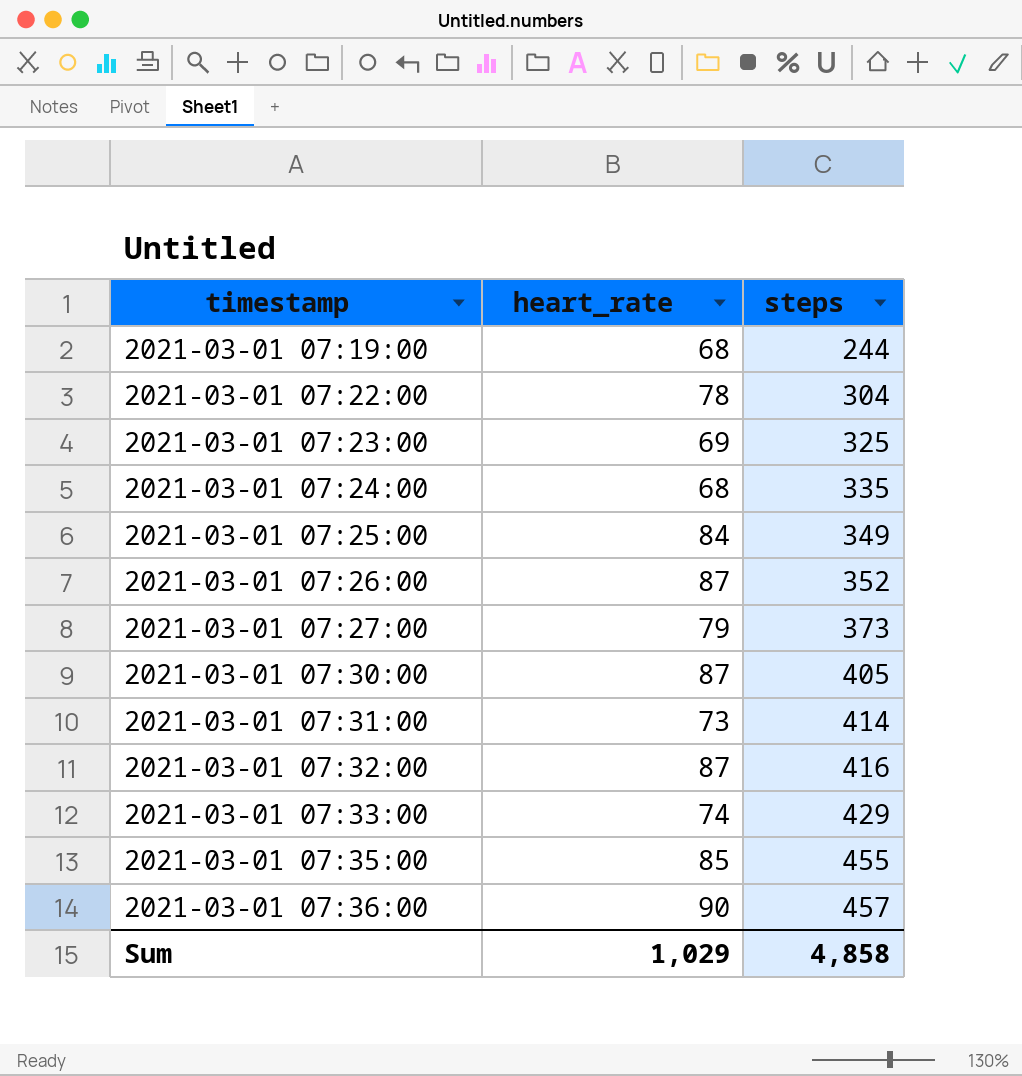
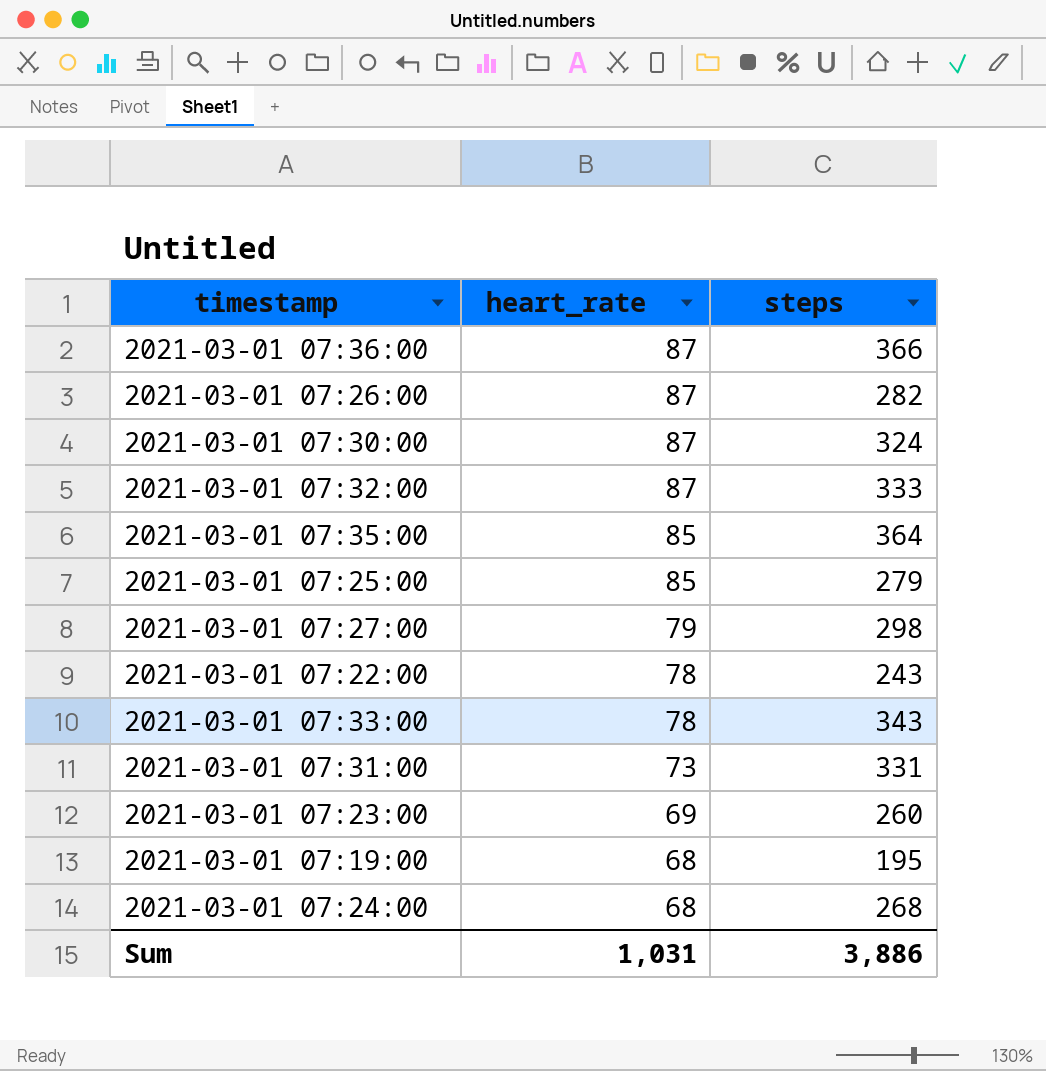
row order: timestamp ascending -> heart_rate descending
2021-03-01 07:36:00 | heart_rate: 90 -> 87
2021-03-01 07:36:00 | steps: 457 -> 366
2021-03-01 07:26:00 | steps: 352 -> 282
2021-03-01 07:30:00 | steps: 405 -> 324
2021-03-01 07:32:00 | steps: 416 -> 333
2021-03-01 07:35:00 | steps: 455 -> 364
2021-03-01 07:25:00 | heart_rate: 84 -> 85
2021-03-01 07:25:00 | steps: 349 -> 279
2021-03-01 07:27:00 | steps: 373 -> 298
2021-03-01 07:22:00 | steps: 304 -> 243
2021-03-01 07:33:00 | heart_rate: 74 -> 78
2021-03-01 07:33:00 | steps: 429 -> 343
2021-03-01 07:31:00 | steps: 414 -> 331
2021-03-01 07:23:00 | steps: 325 -> 260
2021-03-01 07:19:00 | steps: 244 -> 195
2021-03-01 07:24:00 | steps: 335 -> 268
Sum | heart_rate: 1,029 -> 1,031
Sum | steps: 4,858 -> 3,886

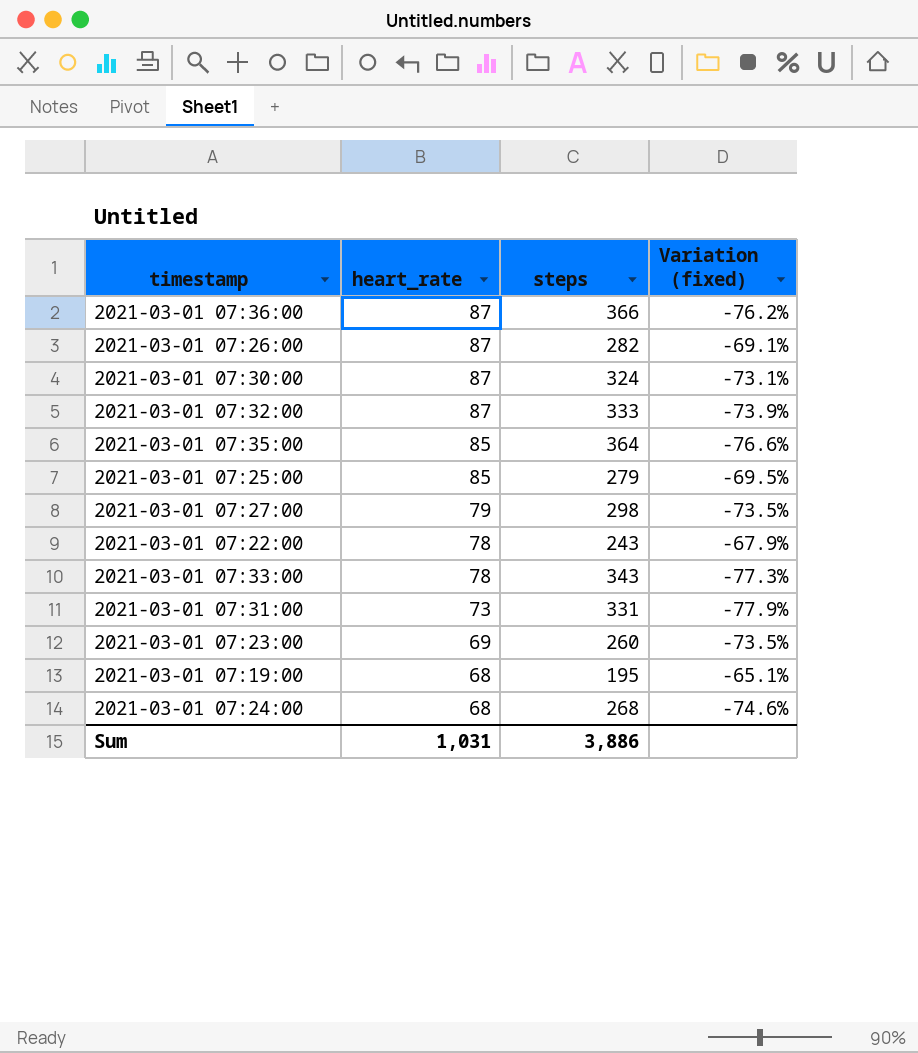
column Variation (fixed) | formula: none -> ([heart_rate] - [steps]) / [steps]

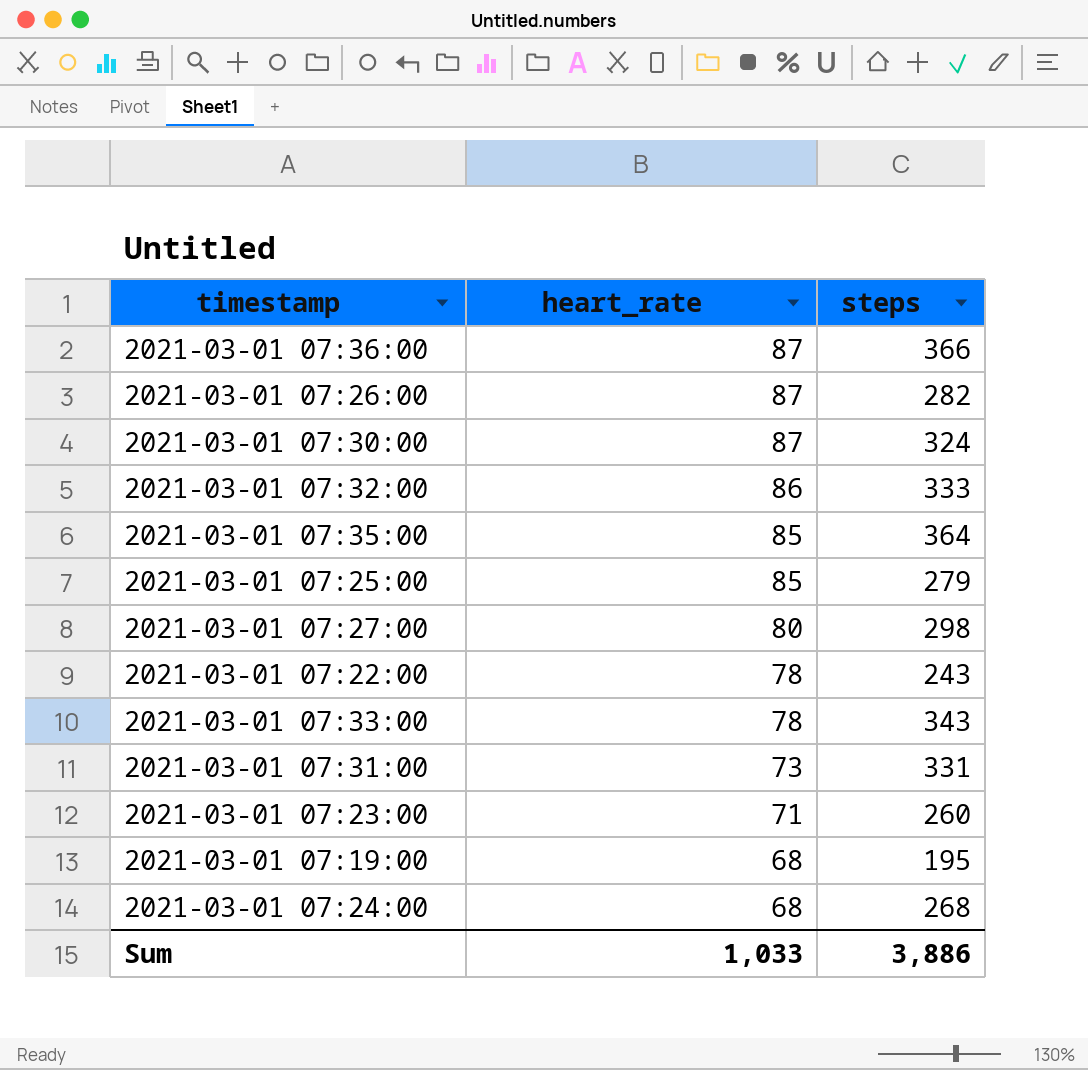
column Variation (fixed) | formula: ([heart_rate] - [steps]) / [steps] -> none
2021-03-01 07:32:00 | heart_rate: 87 -> 86
2021-03-01 07:27:00 | heart_rate: 79 -> 80
2021-03-01 07:23:00 | heart_rate: 69 -> 71
Sum | heart_rate: 1,031 -> 1,033

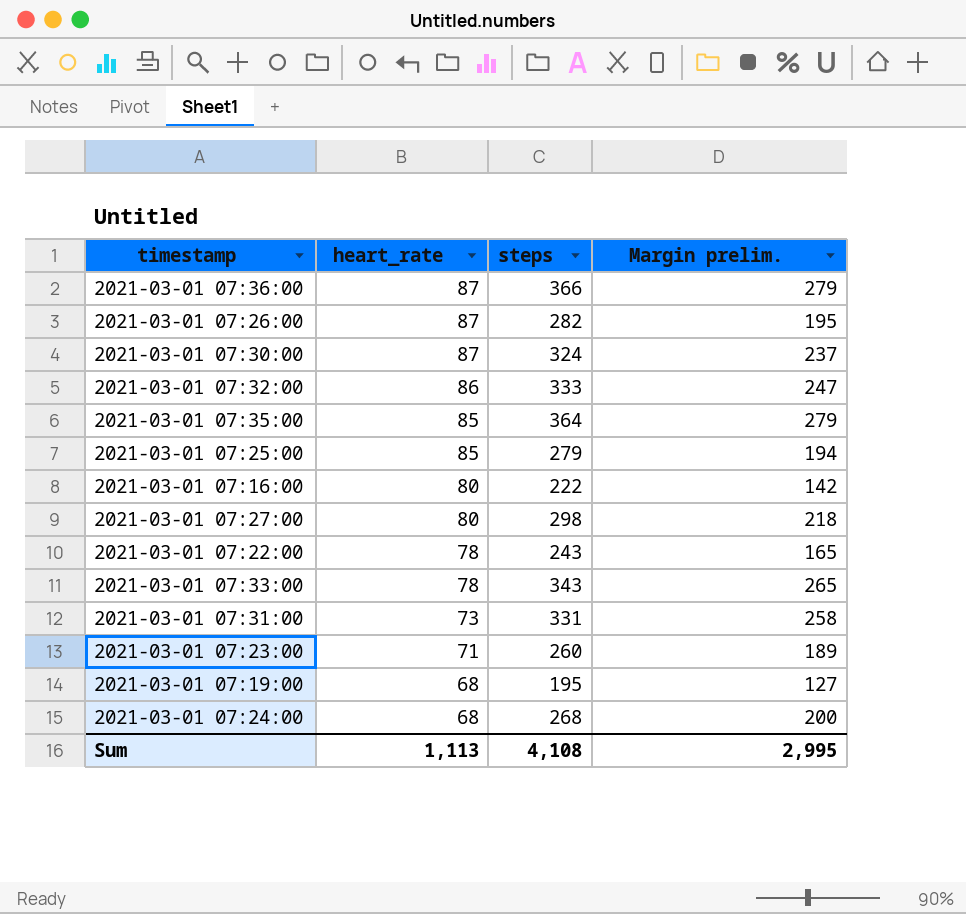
column Margin prelim. | formula: none -> [steps] - [heart_rate]
row 2021-03-01 07:16:00: none -> 80 | 222 | 142
Sum | heart_rate: 1,033 -> 1,113
Sum | steps: 3,886 -> 4,108

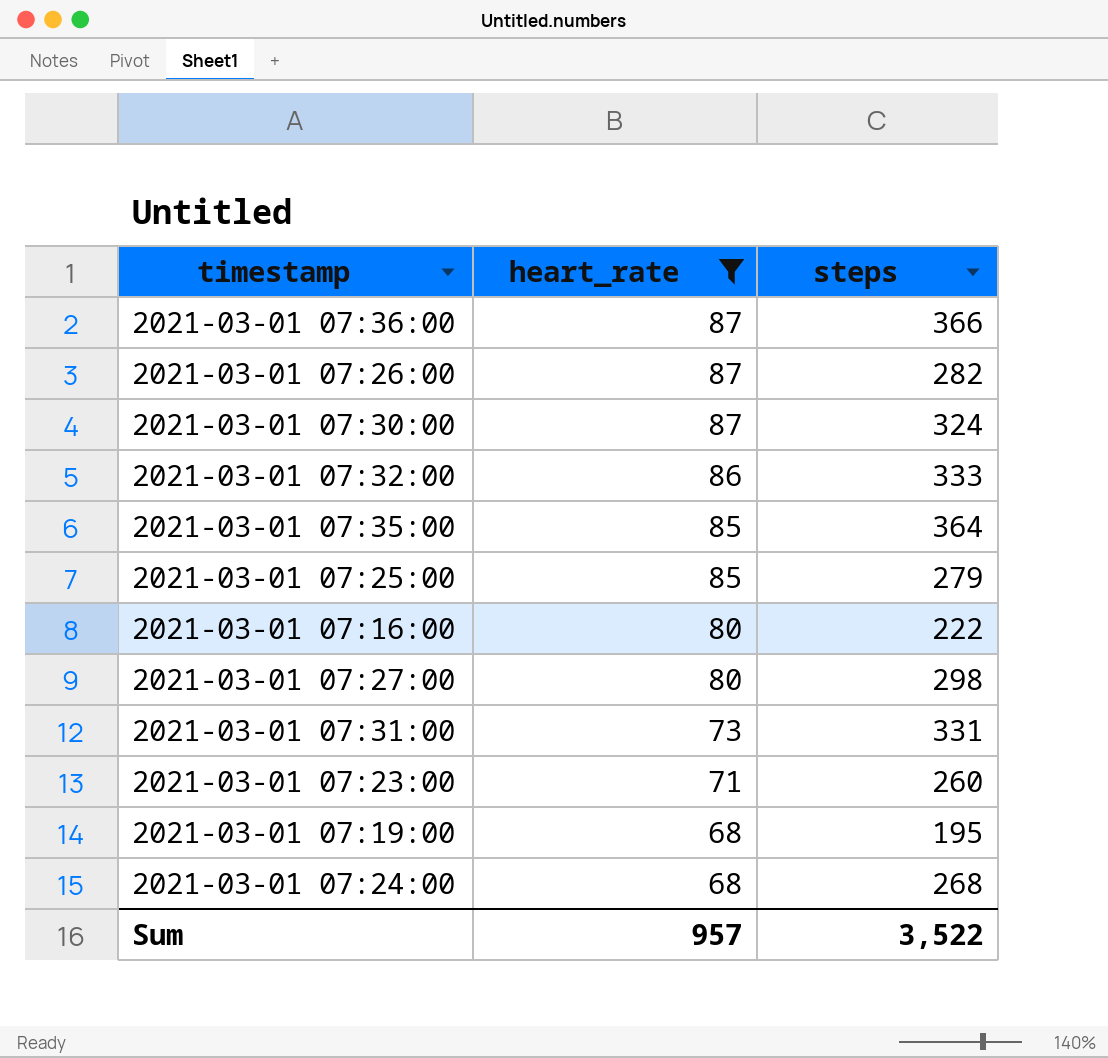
filter: none -> heart_rate != 78
column Margin prelim. | formula: [steps] - [heart_rate] -> none
Sum | heart_rate: 1,113 -> 957
Sum | steps: 4,108 -> 3,522

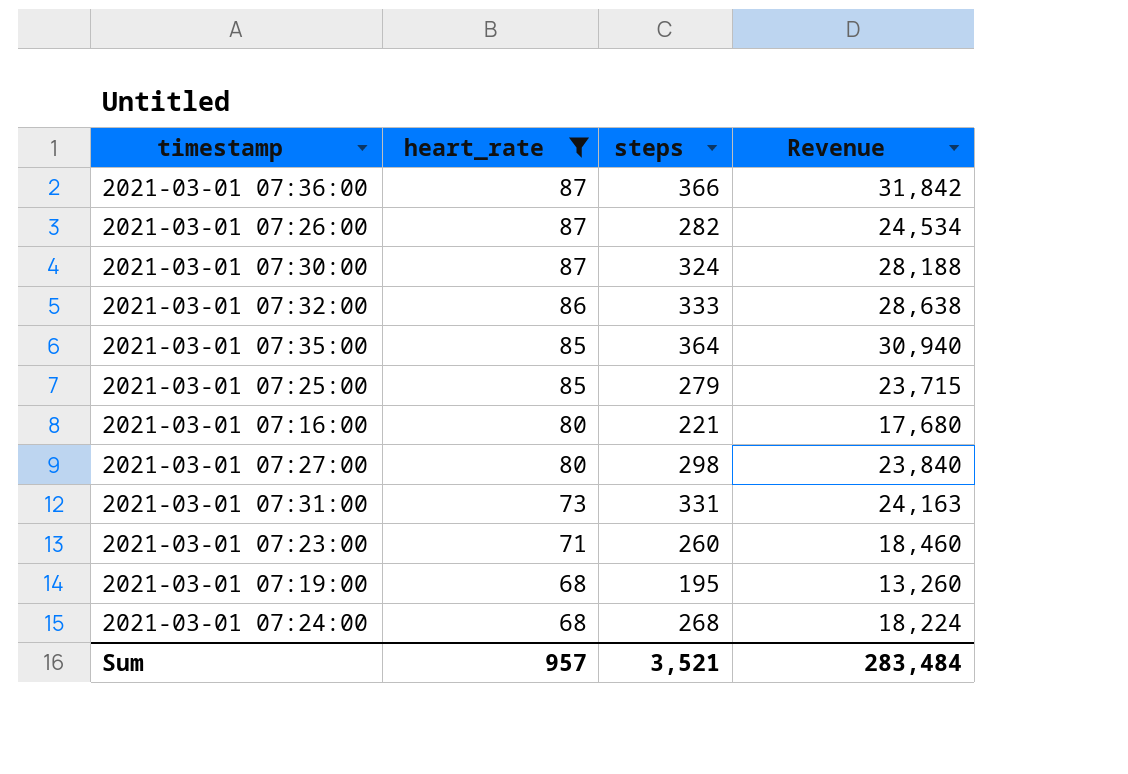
column Revenue | formula: none -> [heart_rate] * [steps]
2021-03-01 07:16:00 | steps: 222 -> 221
Sum | steps: 3,522 -> 3,521

